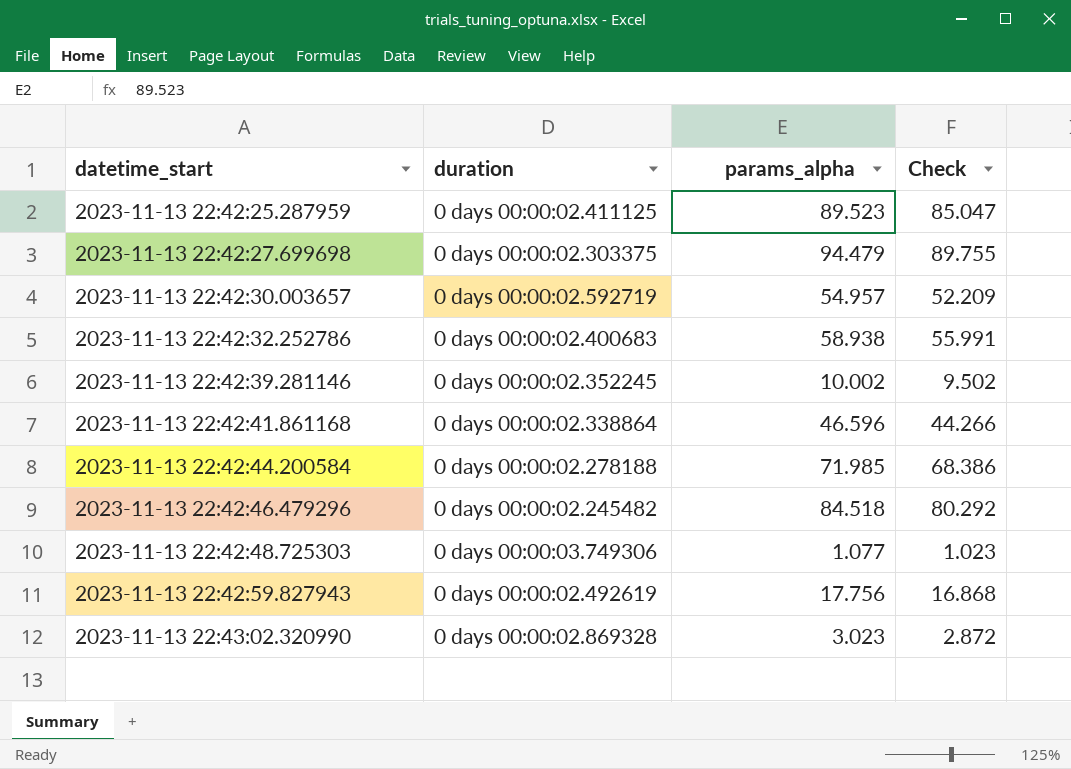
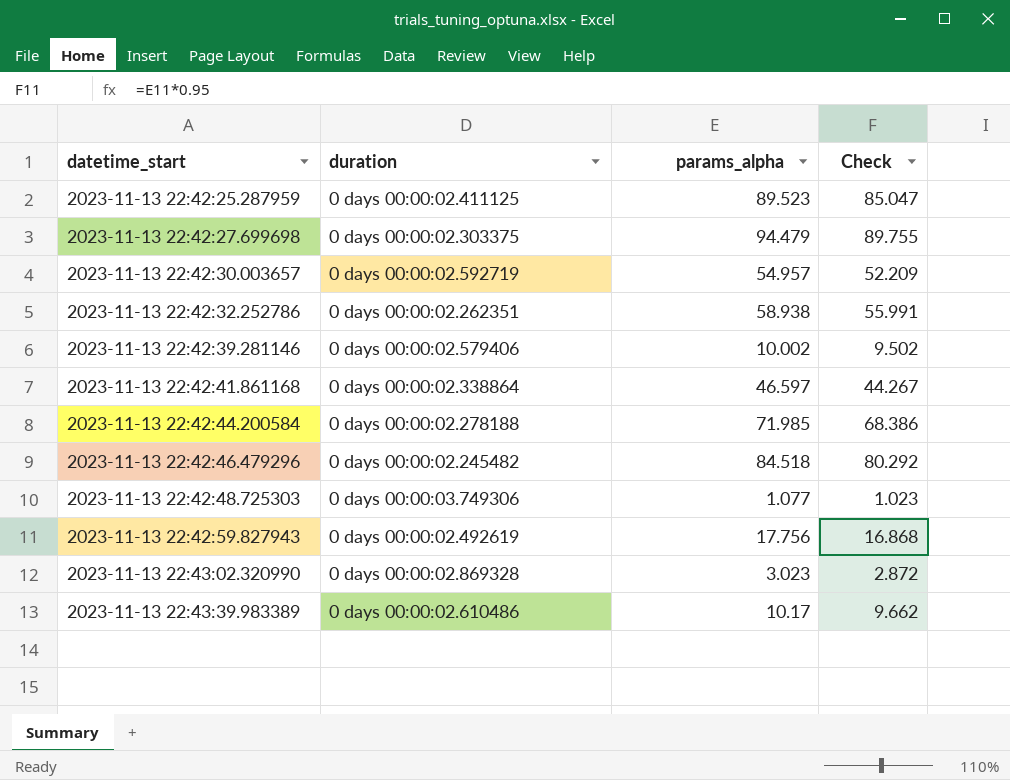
2023-11-13 22:42:32.252786 | duration: 0 days 00:00:02.400683 -> 0 days 00:00:02.262351
2023-11-13 22:42:39.281146 | duration: 0 days 00:00:02.352245 -> 0 days 00:00:02.579406
2023-11-13 22:42:41.861168 | params_alpha: 46.596 -> 46.597
2023-11-13 22:42:41.861168 | Check: 44.266 -> 44.267
row 2023-11-13 22:43:39.983389: none -> 0 days 00:00:02.610486 | 10.17 | 9.662

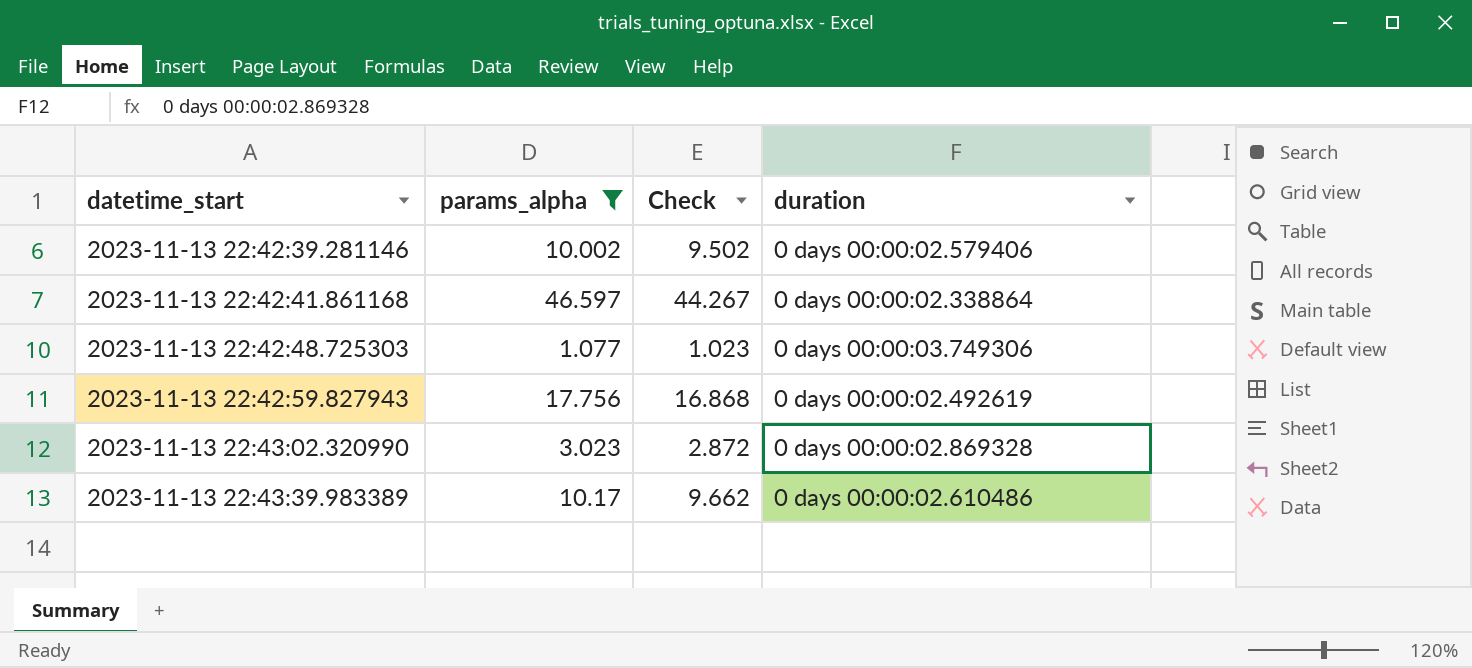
filter: none -> params_alpha <= 46.597
column duration | position: 2 -> 4

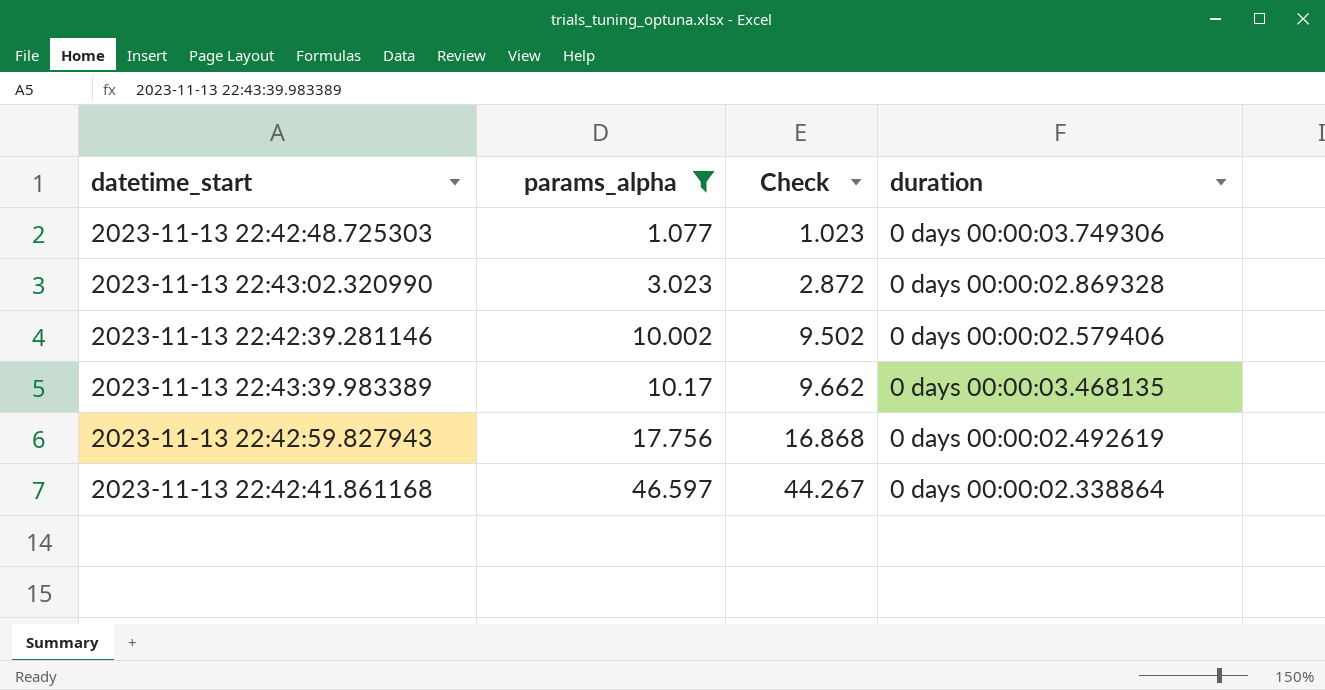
row order: datetime_start ascending -> params_alpha ascending
2023-11-13 22:43:39.983389 | duration: 0 days 00:00:02.610486 -> 0 days 00:00:03.468135

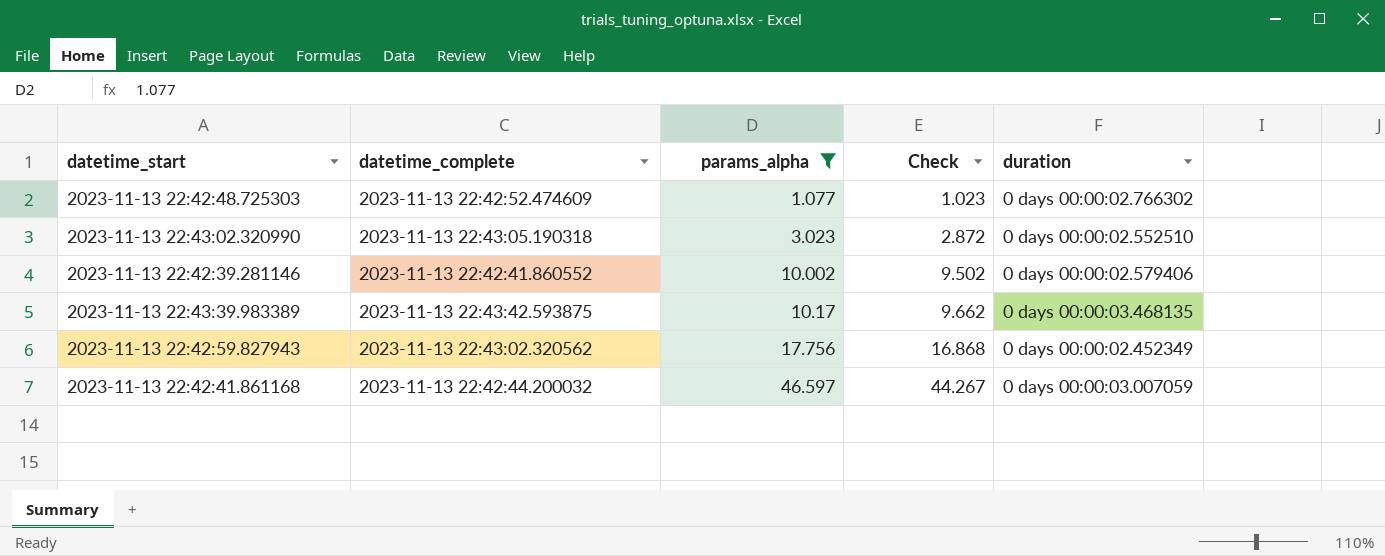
column datetime_complete | position: none -> 2
2023-11-13 22:42:48.725303 | duration: 0 days 00:00:03.749306 -> 0 days 00:00:02.766302
2023-11-13 22:43:02.320990 | duration: 0 days 00:00:02.869328 -> 0 days 00:00:02.552510
2023-11-13 22:42:59.827943 | duration: 0 days 00:00:02.492619 -> 0 days 00:00:02.452349
2023-11-13 22:42:41.861168 | duration: 0 days 00:00:02.338864 -> 0 days 00:00:03.007059

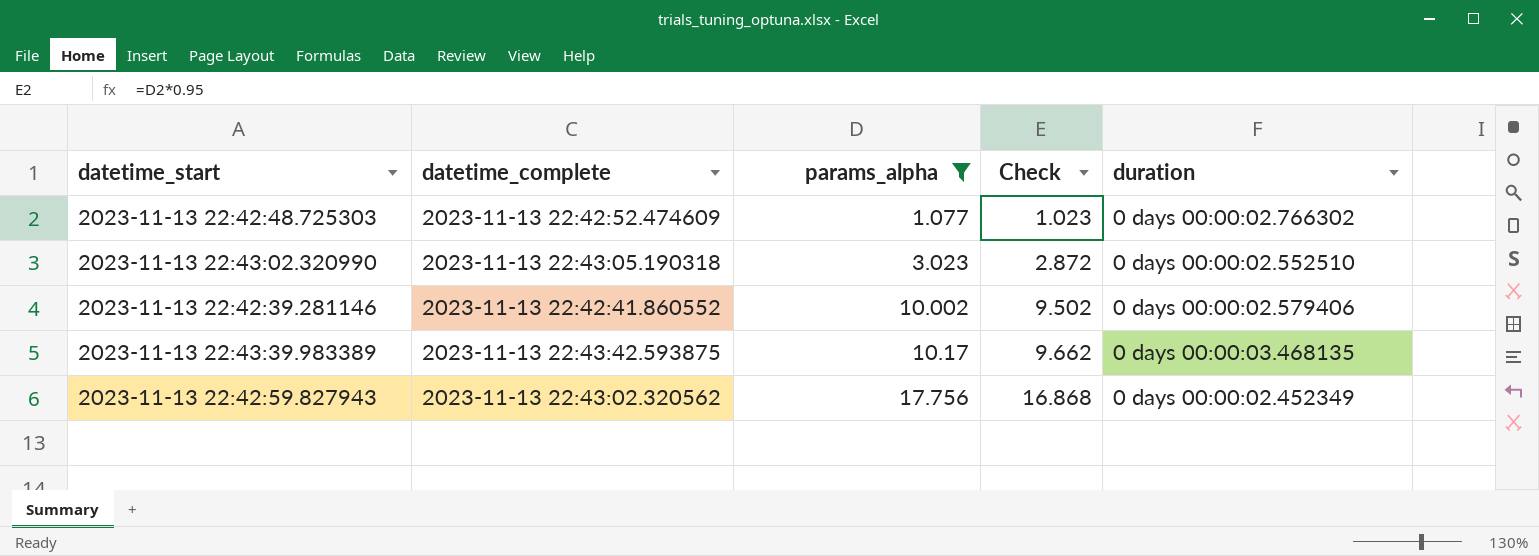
row 2023-11-13 22:42:41.861168: 2023-11-13 22:42:44.200032 | 46.597 | 44.267 | 0 days 00:00:03.007059 -> none

